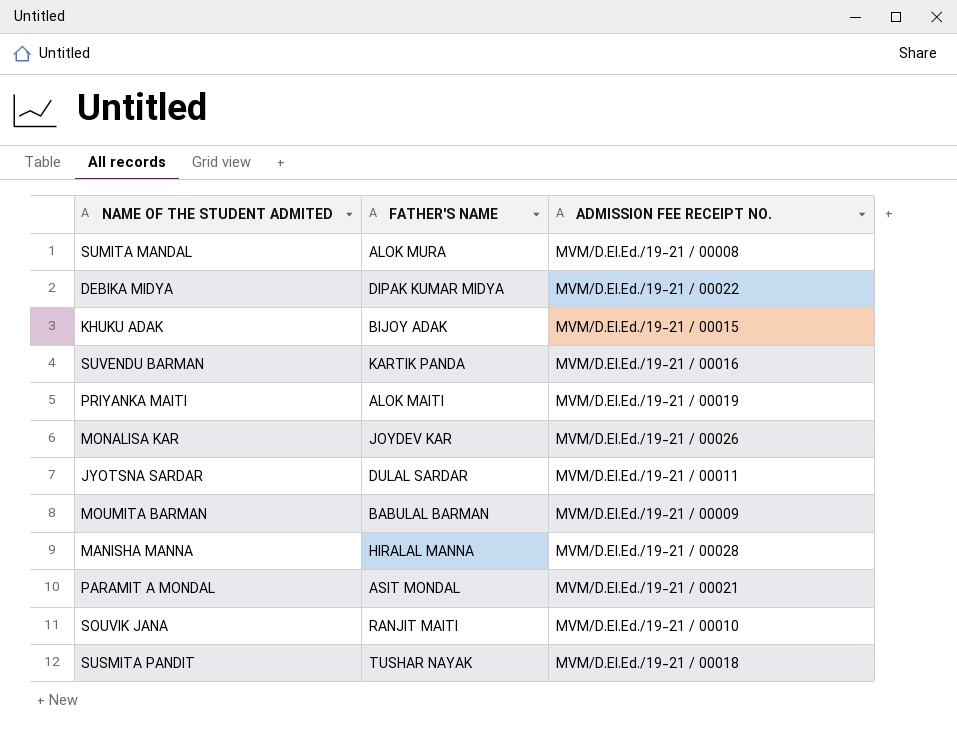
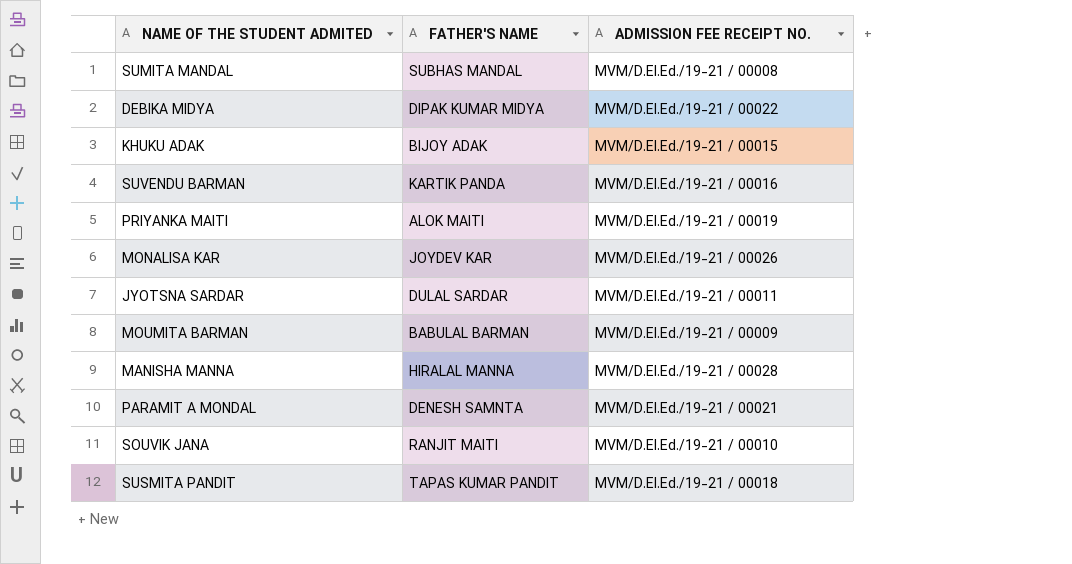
SUMITA MANDAL | FATHER'S NAME: ALOK MURA -> SUBHAS MANDAL
PARAMIT A MONDAL | FATHER'S NAME: ASIT MONDAL -> DENESH SAMNTA
SUSMITA PANDIT | FATHER'S NAME: TUSHAR NAYAK -> TAPAS KUMAR PANDIT

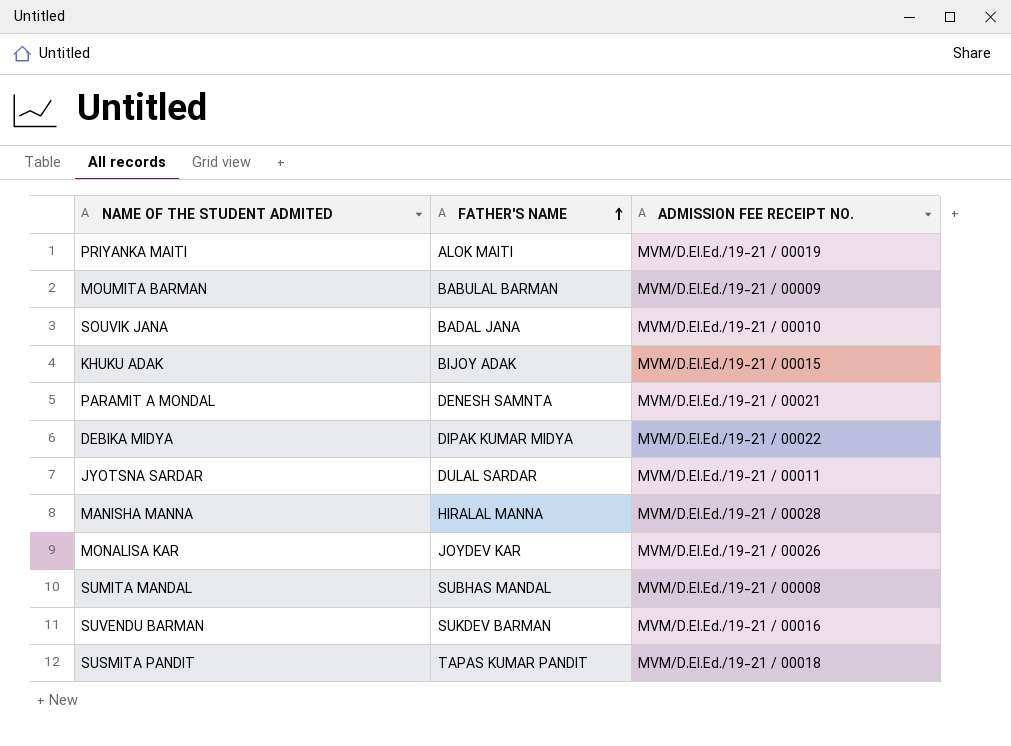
row order: none -> FATHER'S NAME ascending
SOUVIK JANA | FATHER'S NAME: RANJIT MAITI -> BADAL JANA
SUVENDU BARMAN | FATHER'S NAME: KARTIK PANDA -> SUKDEV BARMAN

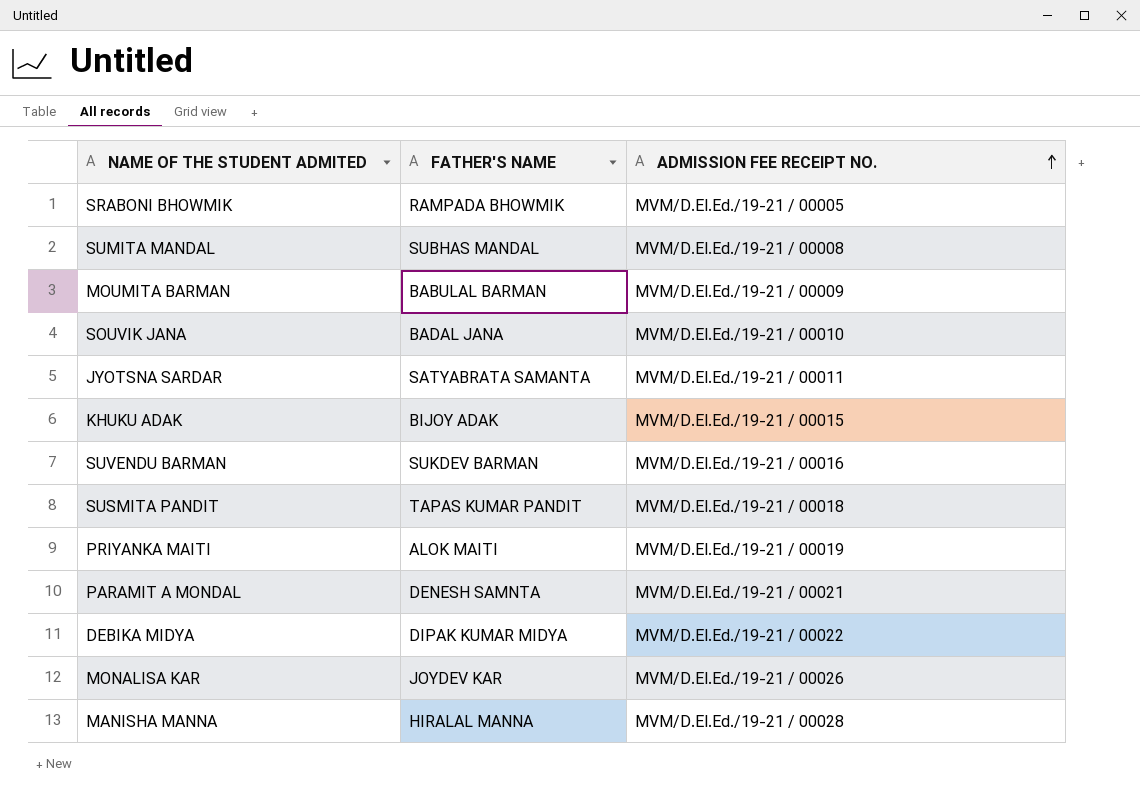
row order: FATHER'S NAME ascending -> ADMISSION FEE RECEIPT NO. ascending
row SRABONI BHOWMIK: none -> RAMPADA BHOWMIK | MVM/D.El.Ed./19-21 / 00005
JYOTSNA SARDAR | FATHER'S NAME: DULAL SARDAR -> SATYABRATA SAMANTA

